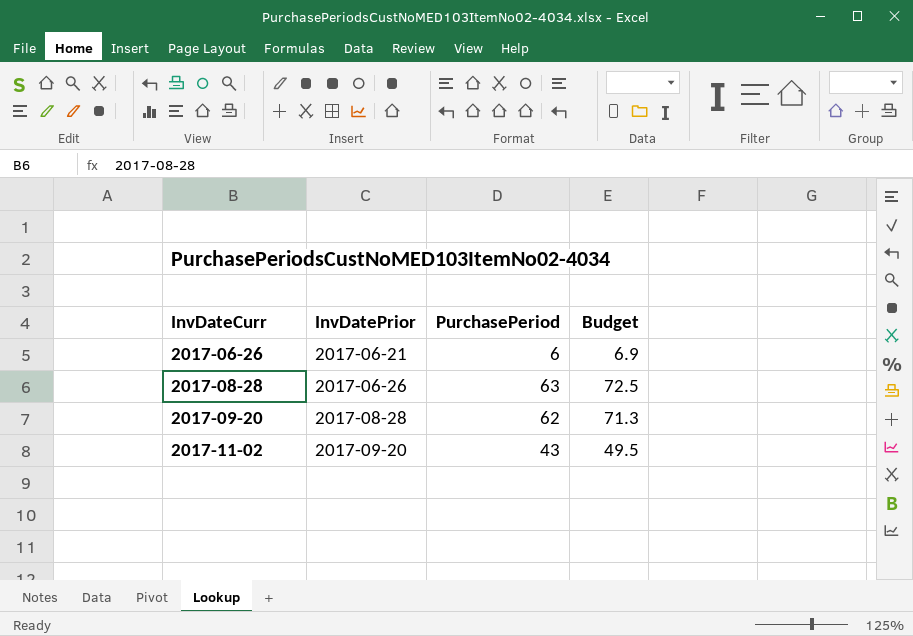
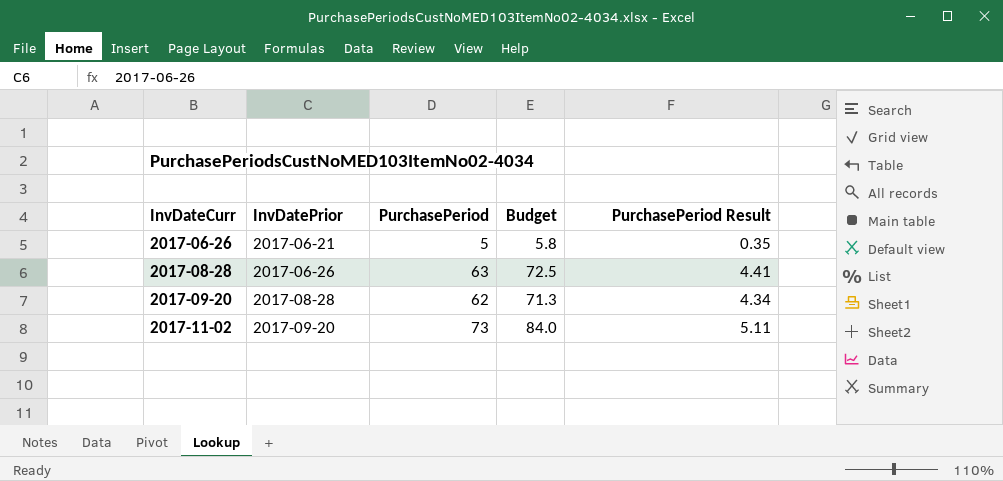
column PurchasePeriod Result | formula: none -> [PurchasePeriod] * 0.07
2017-06-26 | PurchasePeriod: 6 -> 5
2017-06-26 | Budget: 6.9 -> 5.8
2017-11-02 | PurchasePeriod: 43 -> 73
2017-11-02 | Budget: 49.5 -> 84.0

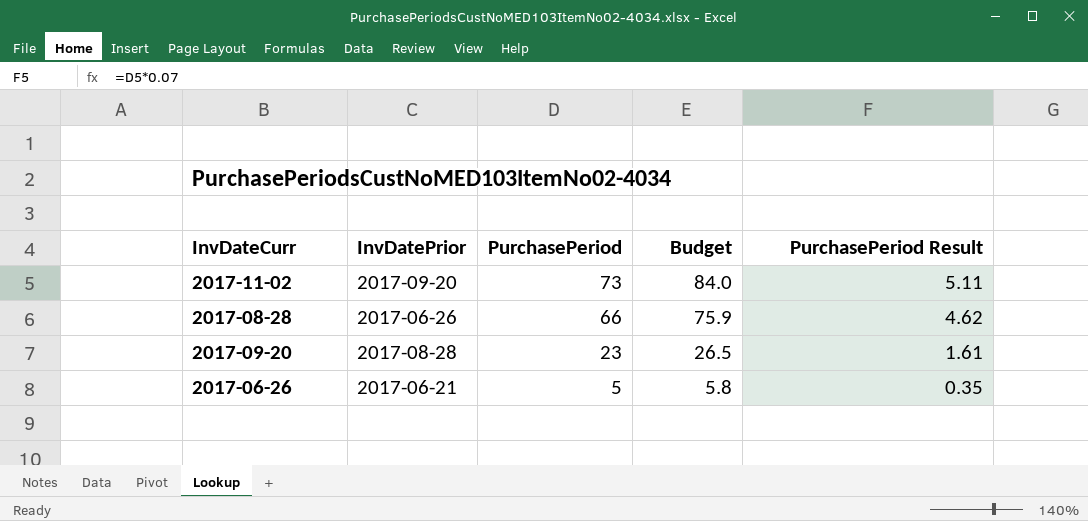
row order: InvDateCurr ascending -> PurchasePeriod descending
2017-08-28 | PurchasePeriod: 63 -> 66
2017-08-28 | Budget: 72.5 -> 75.9
2017-08-28 | PurchasePeriod Result: 4.41 -> 4.62
2017-09-20 | PurchasePeriod: 62 -> 23
2017-09-20 | Budget: 71.3 -> 26.5
2017-09-20 | PurchasePeriod Result: 4.34 -> 1.61

